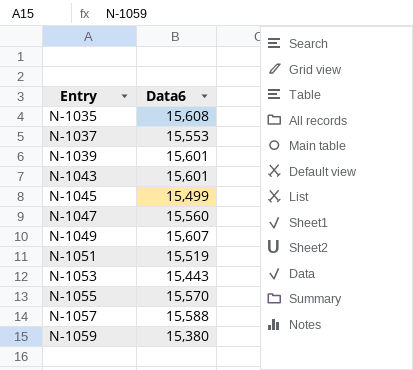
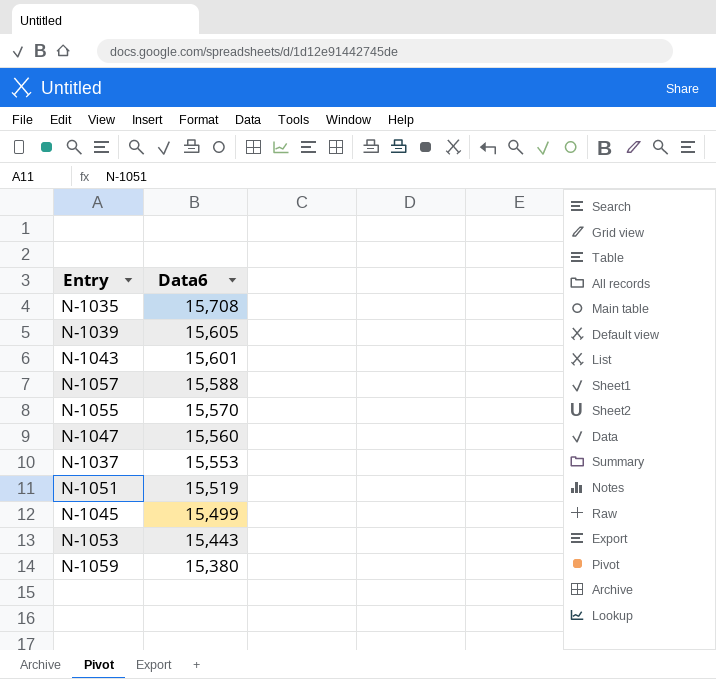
row order: Entry ascending -> Data6 descending
row N-1049: 15,607 -> none
N-1035 | Data6: 15,608 -> 15,708
N-1039 | Data6: 15,601 -> 15,605

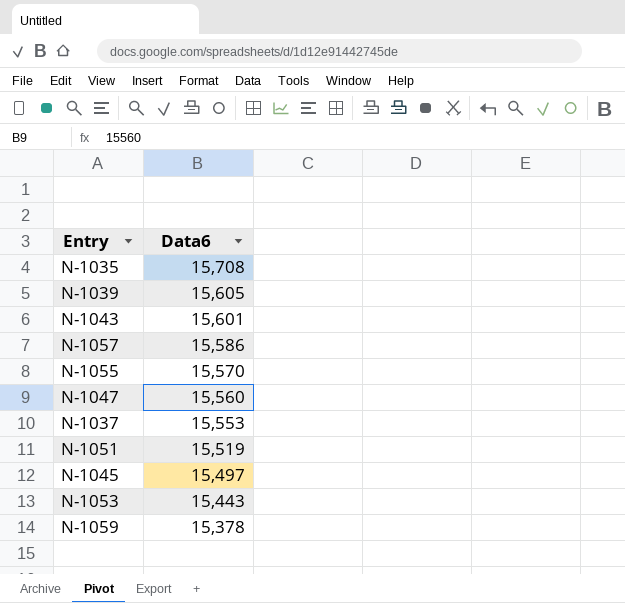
N-1057 | Data6: 15,588 -> 15,586
N-1045 | Data6: 15,499 -> 15,497
N-1059 | Data6: 15,380 -> 15,378

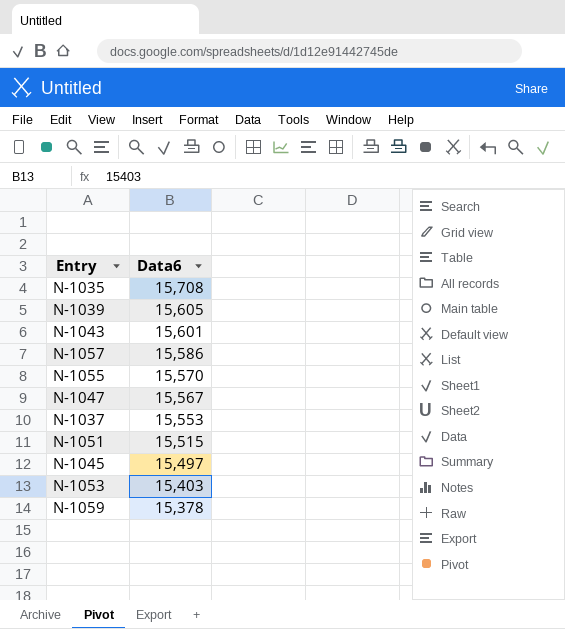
N-1047 | Data6: 15,560 -> 15,567
N-1051 | Data6: 15,519 -> 15,515
N-1053 | Data6: 15,443 -> 15,403

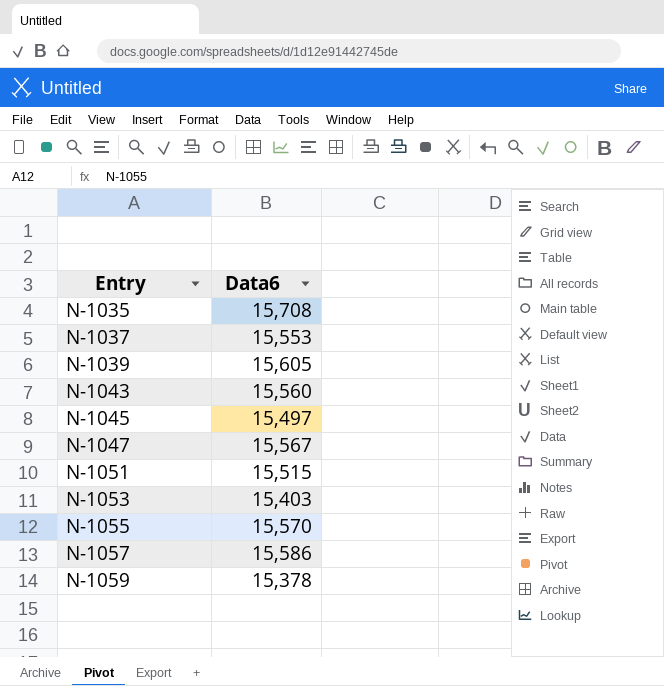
row order: Data6 descending -> Entry ascending
N-1043 | Data6: 15,601 -> 15,560

